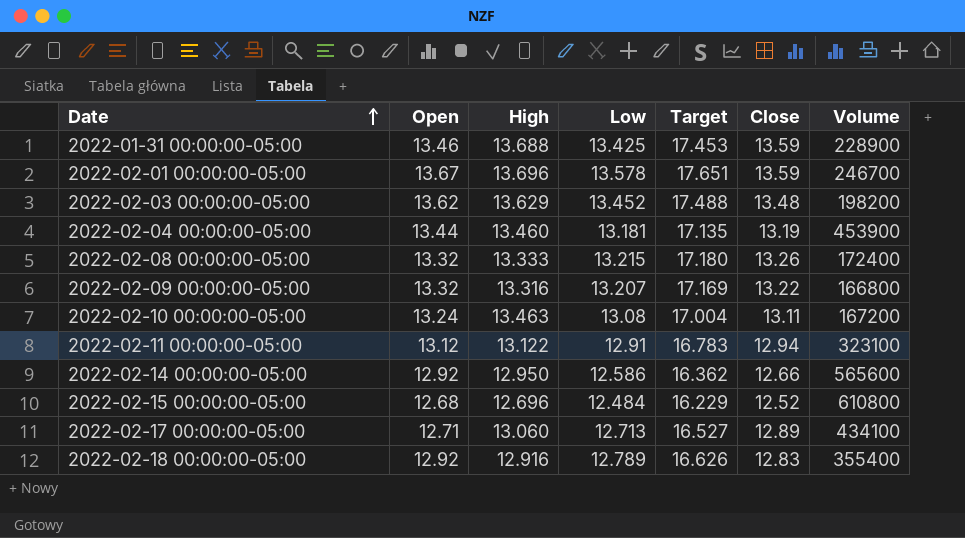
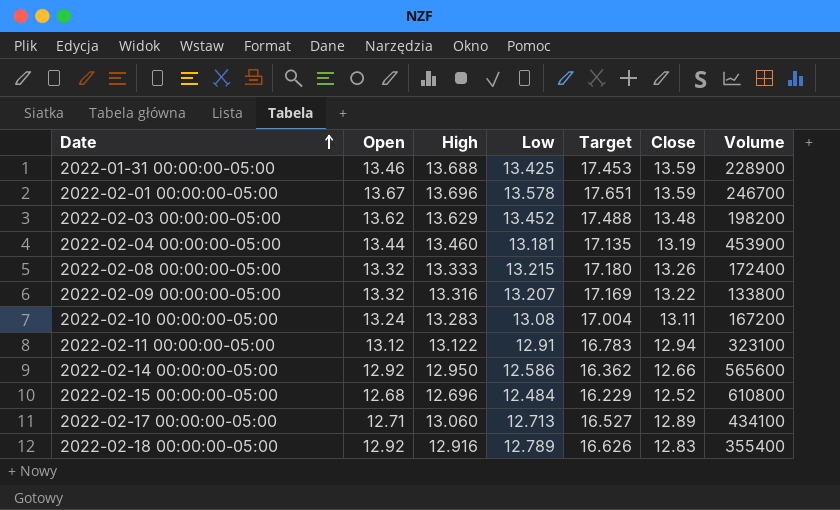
2022-02-09 00:00:00-05:00 | Volume: 166800 -> 133800
2022-02-10 00:00:00-05:00 | High: 13.463 -> 13.283

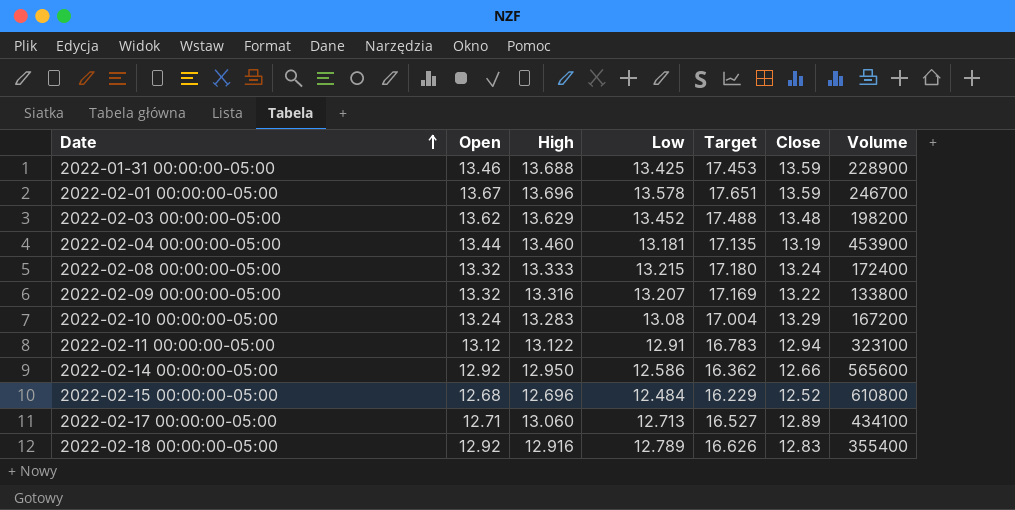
2022-02-08 00:00:00-05:00 | Close: 13.26 -> 13.24
2022-02-10 00:00:00-05:00 | Close: 13.11 -> 13.29

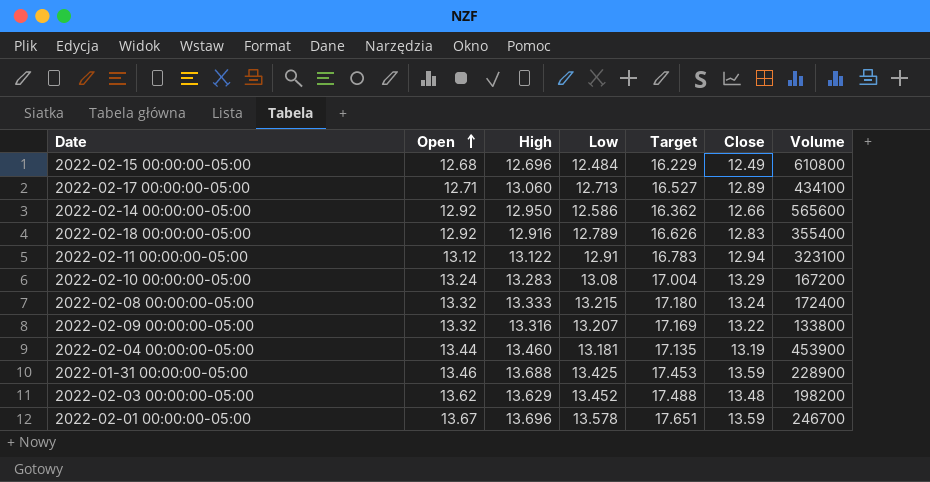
row order: Date ascending -> Open ascending
2022-02-15 00:00:00-05:00 | Close: 12.52 -> 12.49

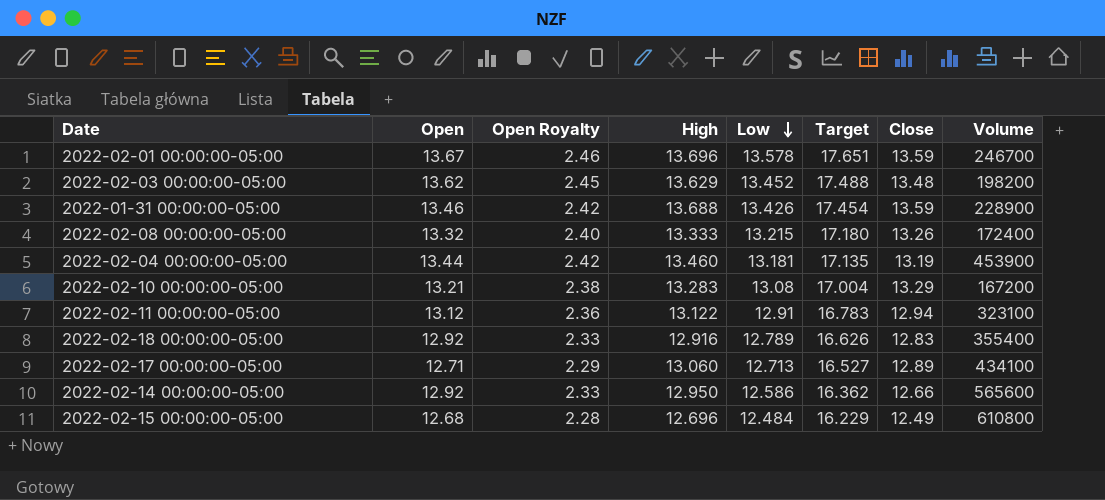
row order: Open ascending -> Low descending
column Open Royalty | formula: none -> [Open] * 0.18
row 2022-02-09 00:00:00-05:00: 13.32 | 13.316 | 13.207 | 17.169 | 13.22 | 133800 -> none
2022-01-31 00:00:00-05:00 | Low: 13.425 -> 13.426
2022-01-31 00:00:00-05:00 | Target: 17.453 -> 17.454
2022-02-08 00:00:00-05:00 | Close: 13.24 -> 13.26
2022-02-10 00:00:00-05:00 | Open: 13.24 -> 13.21

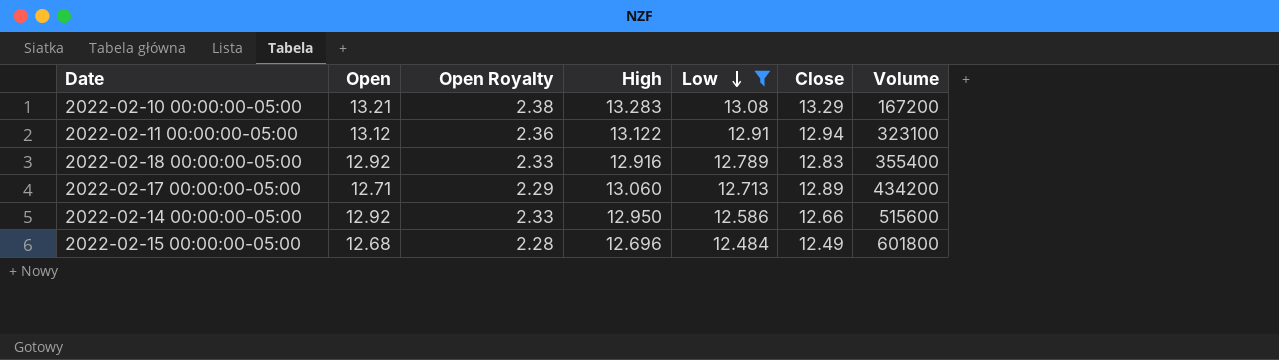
filter: none -> Low <= 13.08
column Target | formula: [Low] * 1.3 -> none
2022-02-17 00:00:00-05:00 | Volume: 434100 -> 434200
2022-02-14 00:00:00-05:00 | Volume: 565600 -> 515600
2022-02-15 00:00:00-05:00 | Volume: 610800 -> 601800

